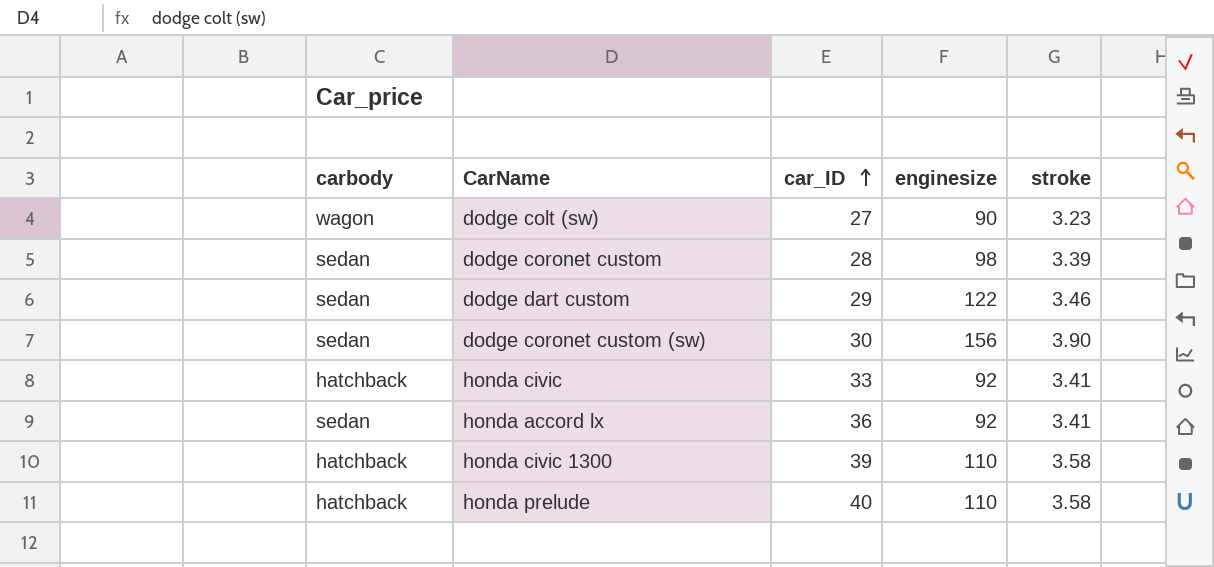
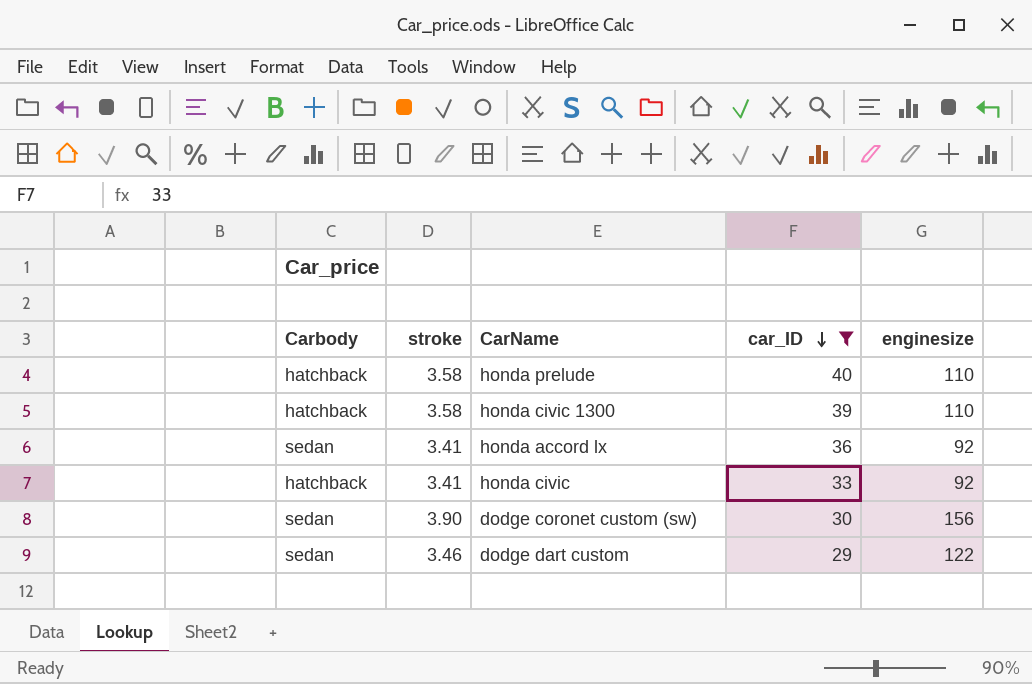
filter: none -> car_ID >= 29
row order: car_ID ascending -> car_ID descending
column name: carbody -> Carbody
column stroke | position: 5 -> 2

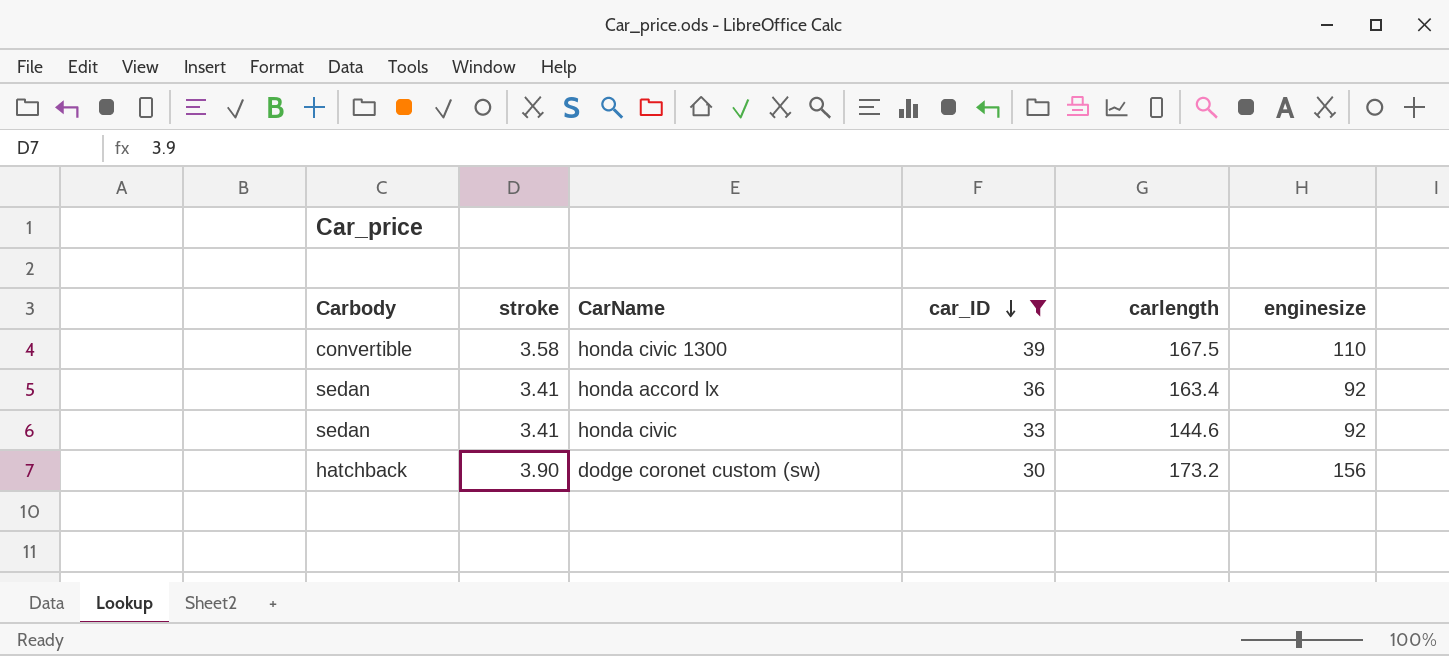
column carlength | position: none -> 5
row honda prelude: hatchback | 3.58 | 40 | 110 -> none
row dodge dart custom: sedan | 3.46 | 29 | 122 -> none
honda civic 1300 | Carbody: hatchback -> convertible
honda civic | Carbody: hatchback -> sedan
dodge coronet custom (sw) | Carbody: sedan -> hatchback

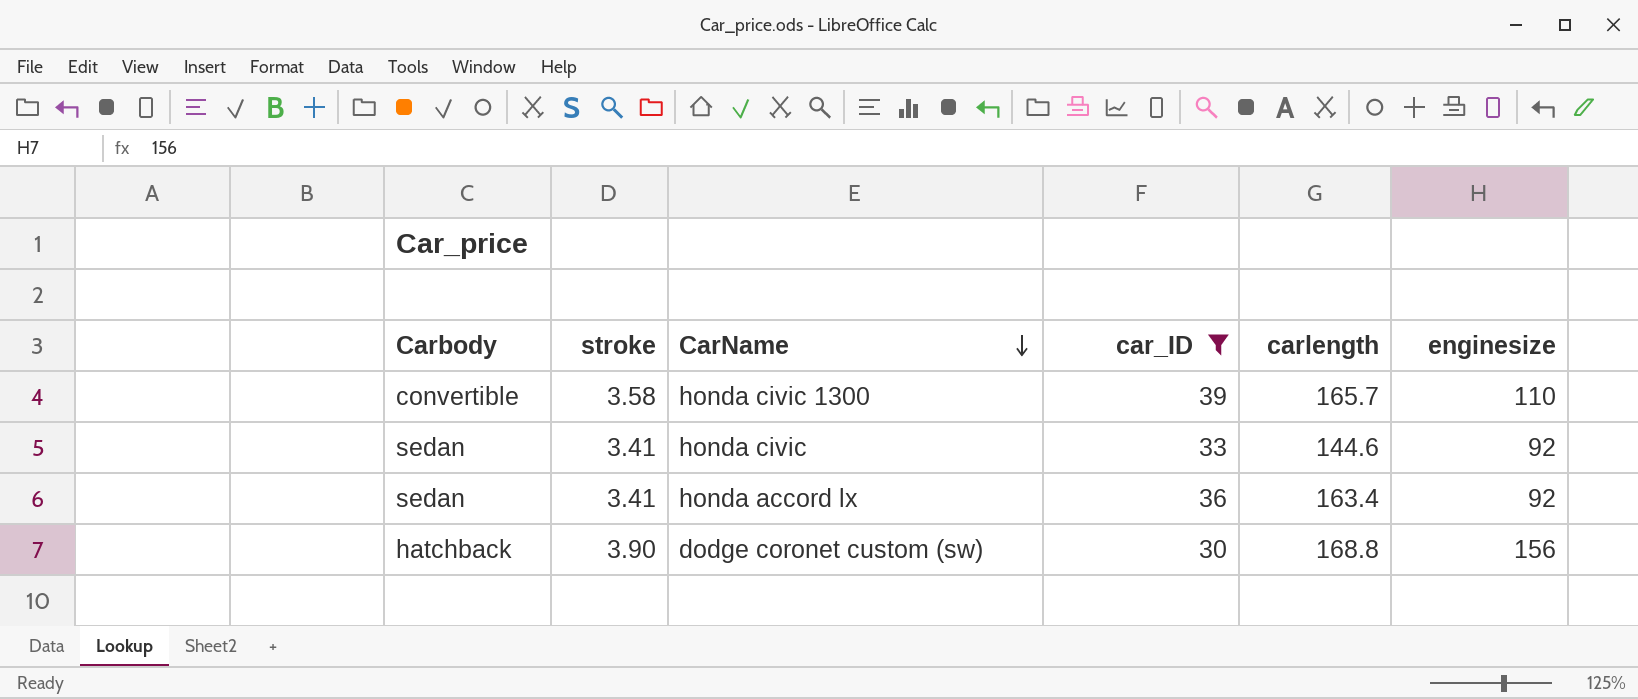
row order: car_ID descending -> CarName descending
honda civic 1300 | carlength: 167.5 -> 165.7
dodge coronet custom (sw) | carlength: 173.2 -> 168.8

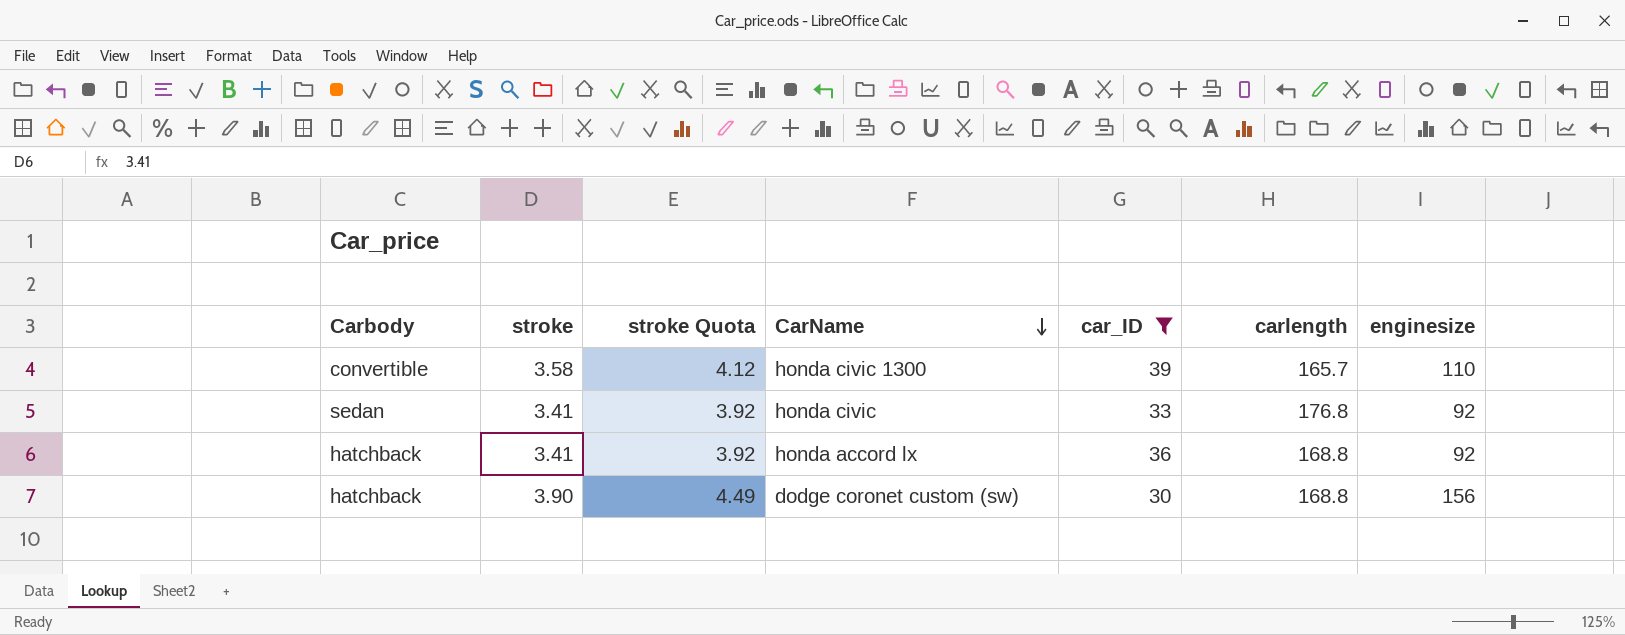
column stroke Quota | formula: none -> [stroke] * 1.15
honda civic | carlength: 144.6 -> 176.8
honda accord lx | Carbody: sedan -> hatchback
honda accord lx | carlength: 163.4 -> 168.8

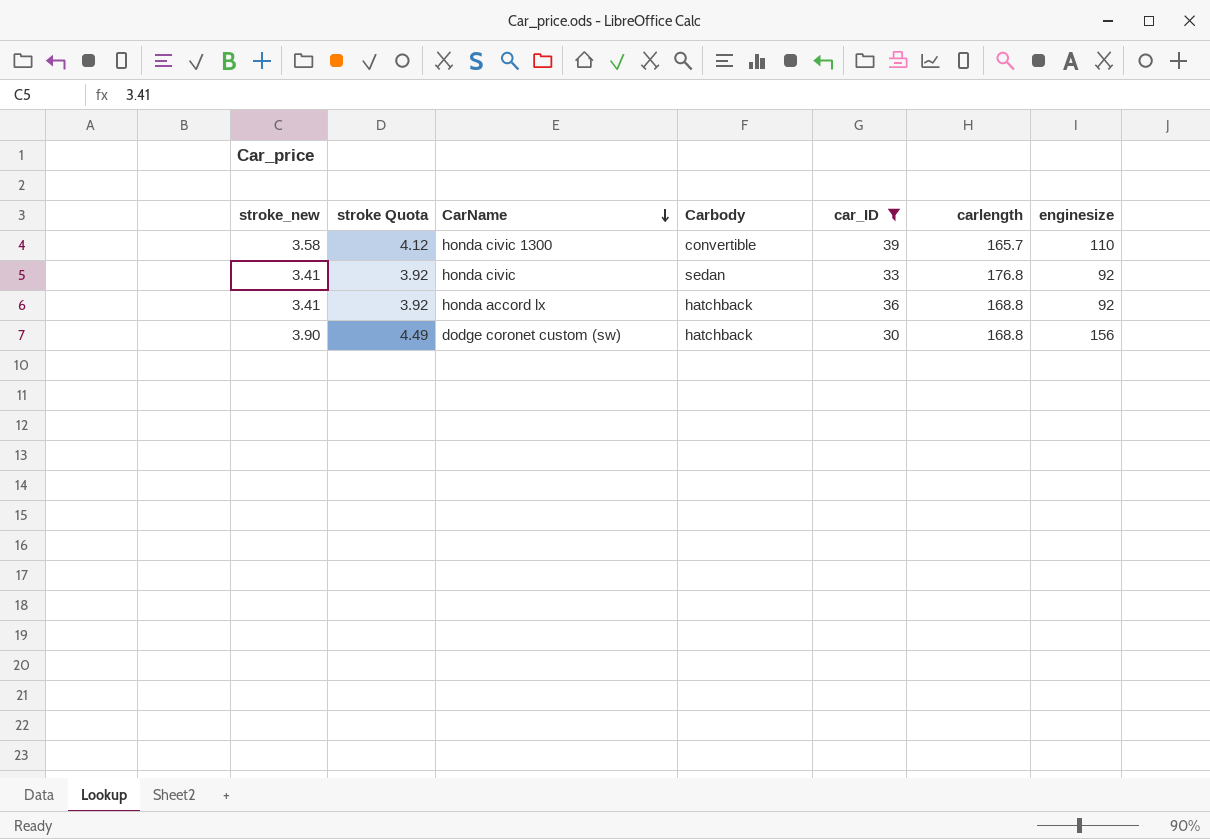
column name: stroke -> stroke_new
column Carbody | position: 1 -> 4

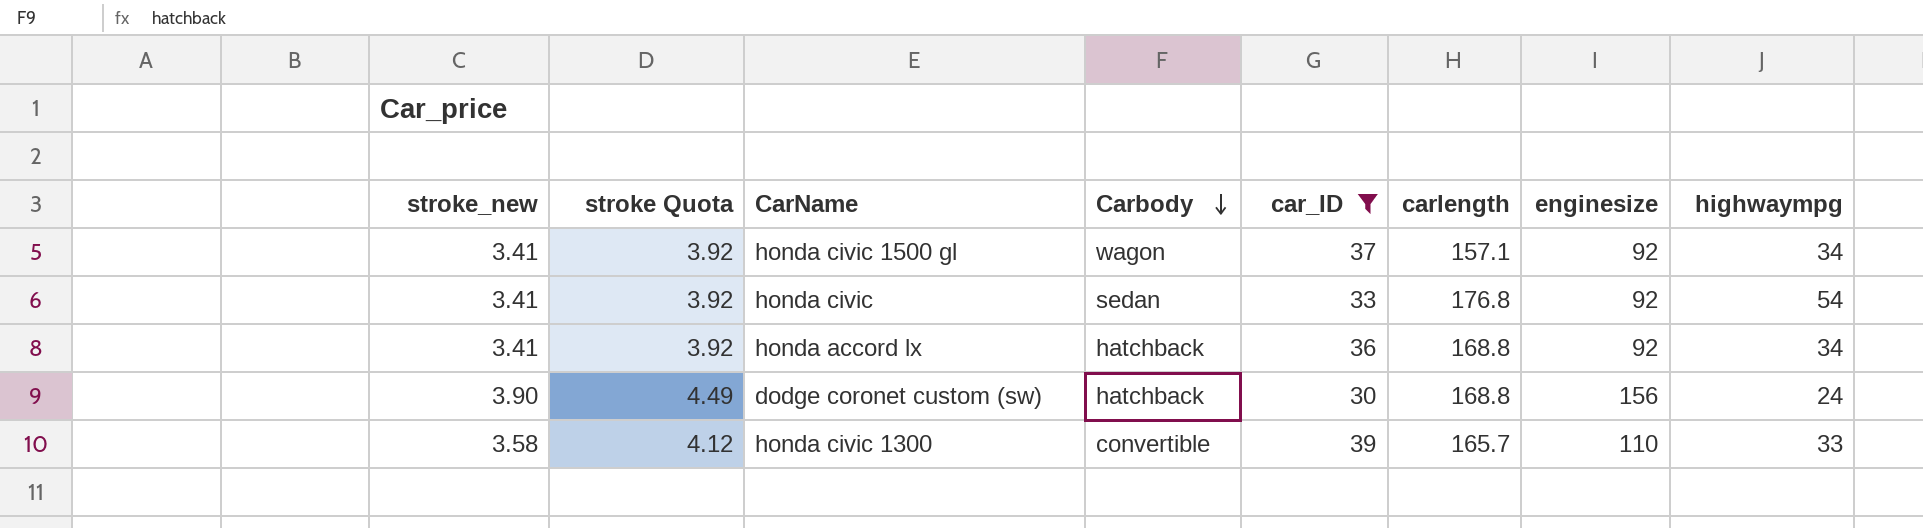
row order: CarName descending -> Carbody descending
column highwaympg | position: none -> 8
row honda civic 1500 gl: none -> 3.41 | 3.92 | wagon | 37 | 157.1 | 92 | 34

